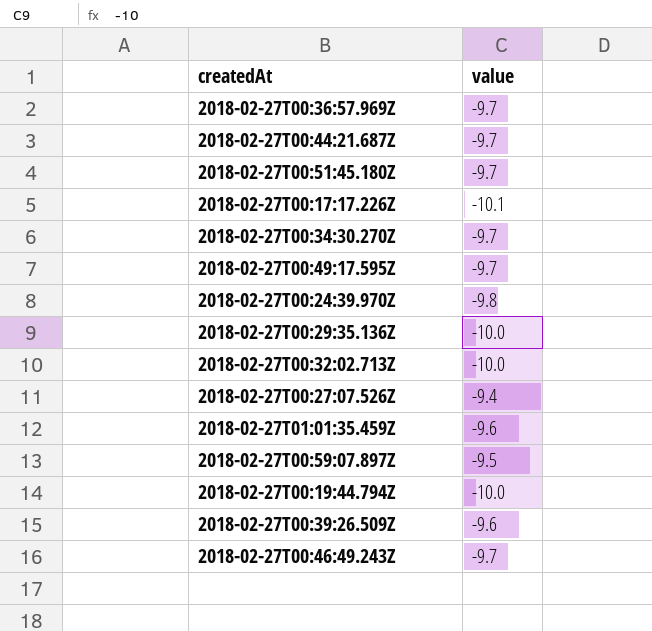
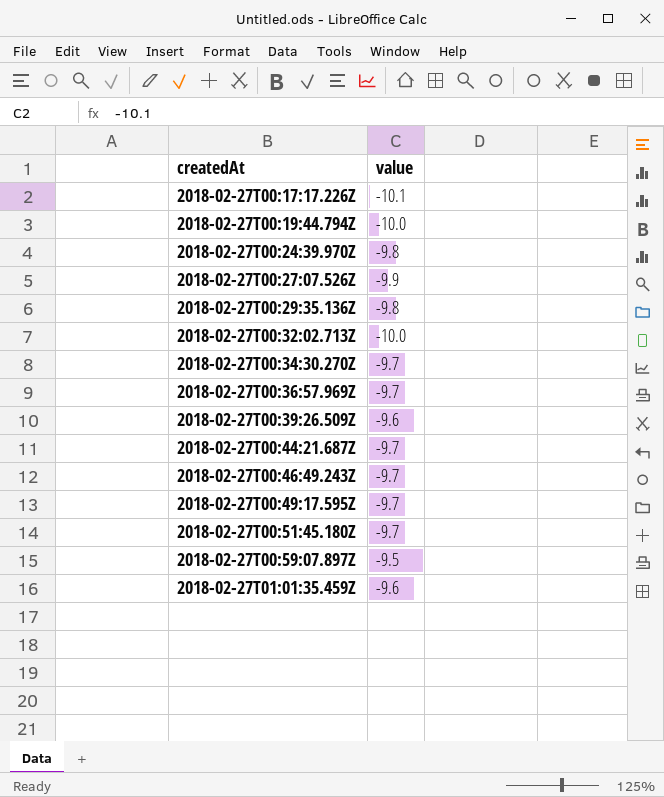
row order: none -> createdAt ascending
2018-02-27T00:27:07.526Z | value: -9.4 -> -9.9
2018-02-27T00:29:35.136Z | value: -10.0 -> -9.8

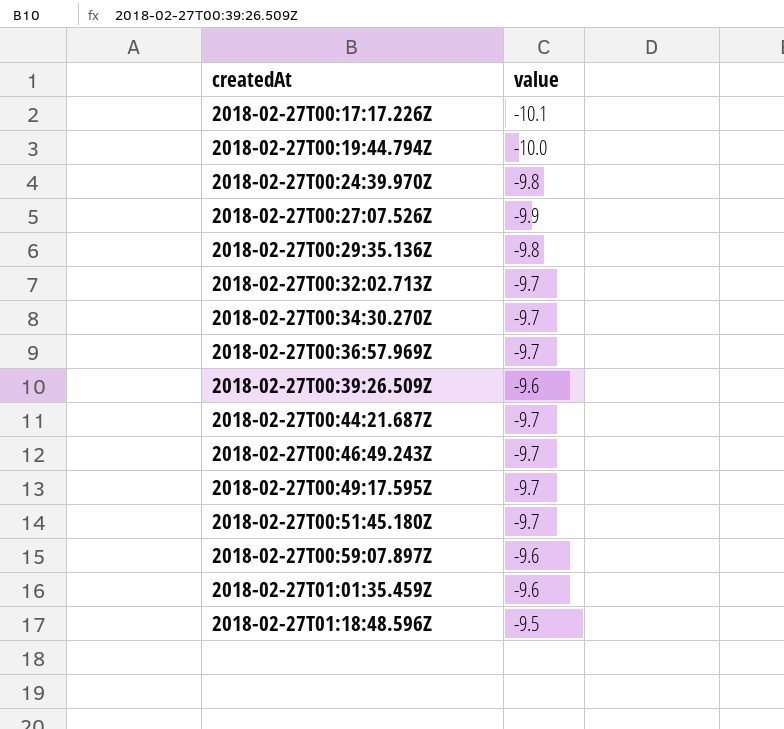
2018-02-27T00:32:02.713Z | value: -10.0 -> -9.7
2018-02-27T00:59:07.897Z | value: -9.5 -> -9.6
row 2018-02-27T01:18:48.596Z: none -> -9.5

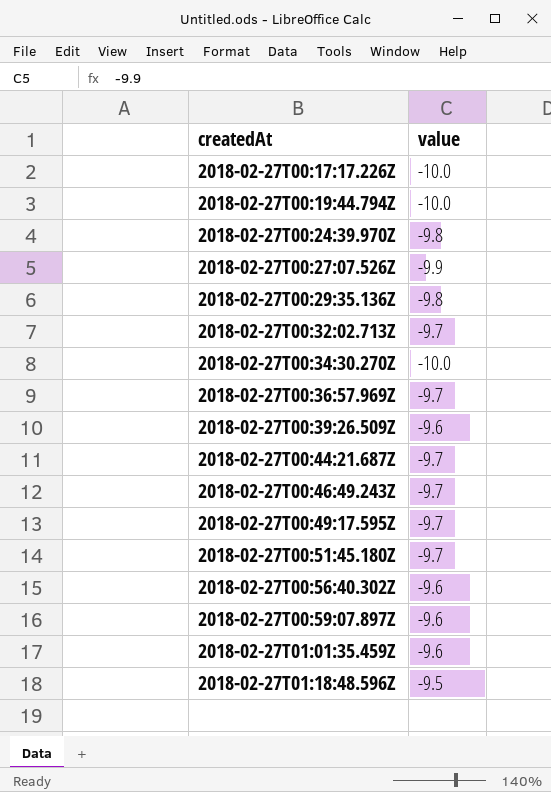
2018-02-27T00:17:17.226Z | value: -10.1 -> -10.0
2018-02-27T00:34:30.270Z | value: -9.7 -> -10.0
row 2018-02-27T00:56:40.302Z: none -> -9.6

